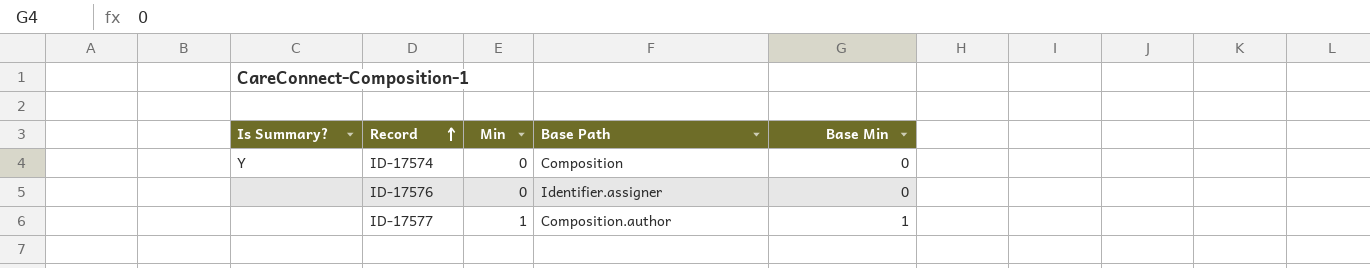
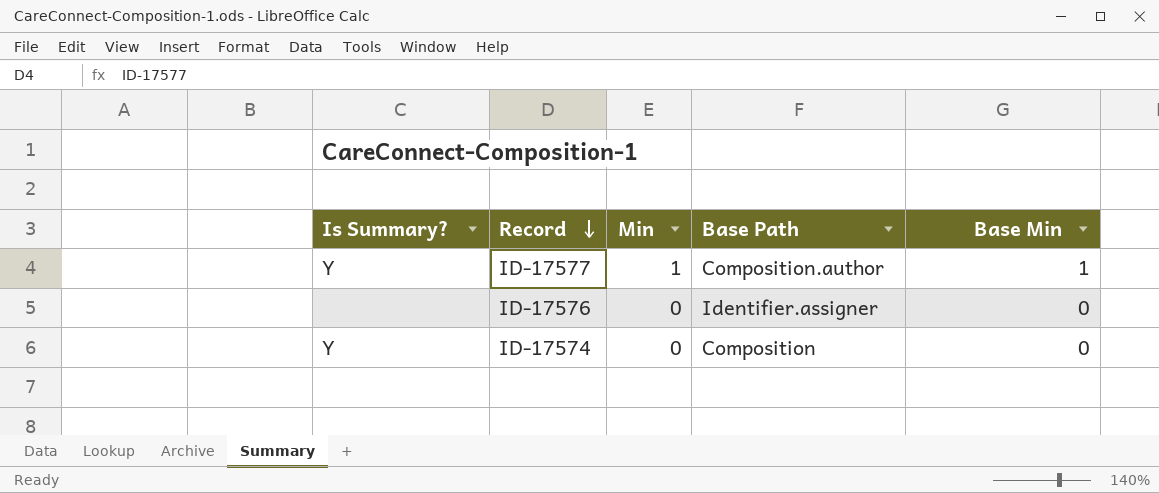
row order: Record ascending -> Record descending
ID-17577 | Is Summary?: none -> Y

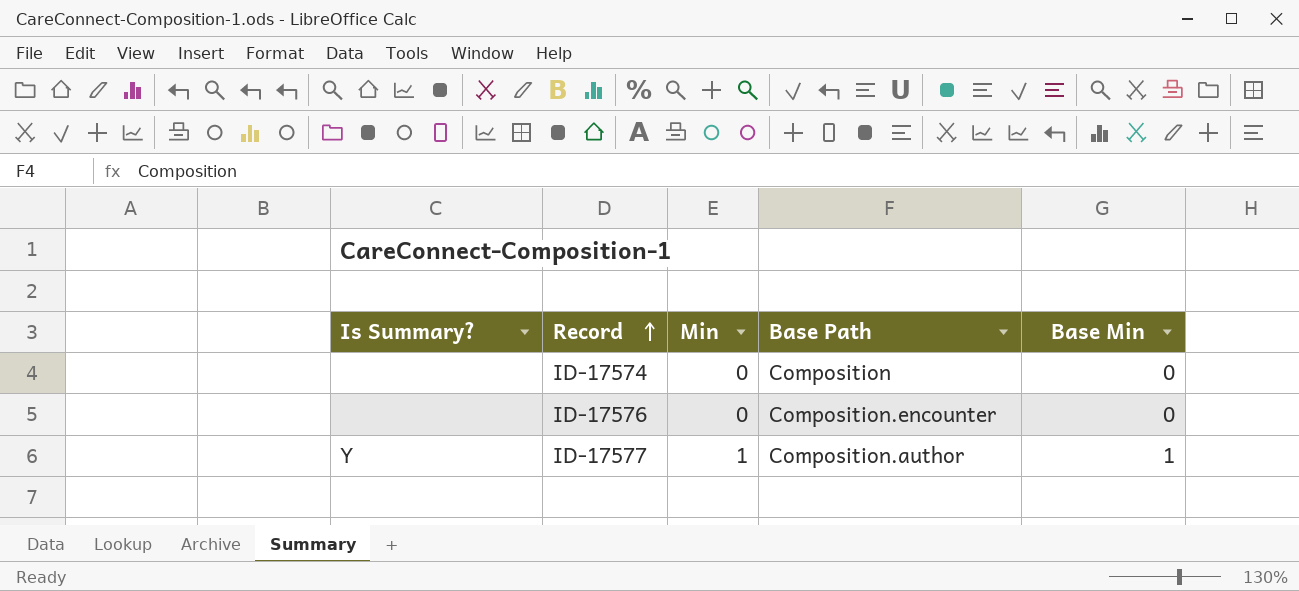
row order: Record descending -> Record ascending
ID-17574 | Is Summary?: Y -> none
ID-17576 | Base Path: Identifier.assigner -> Composition.encounter

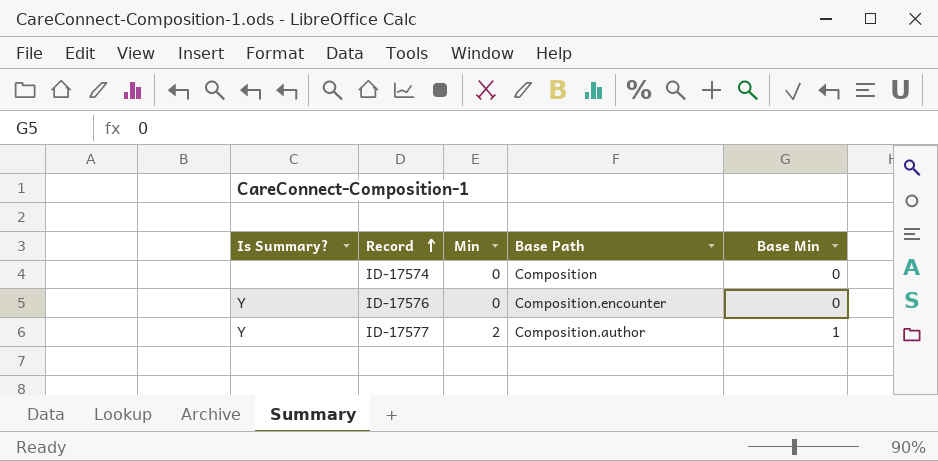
ID-17576 | Is Summary?: none -> Y
ID-17577 | Min: 1 -> 2

